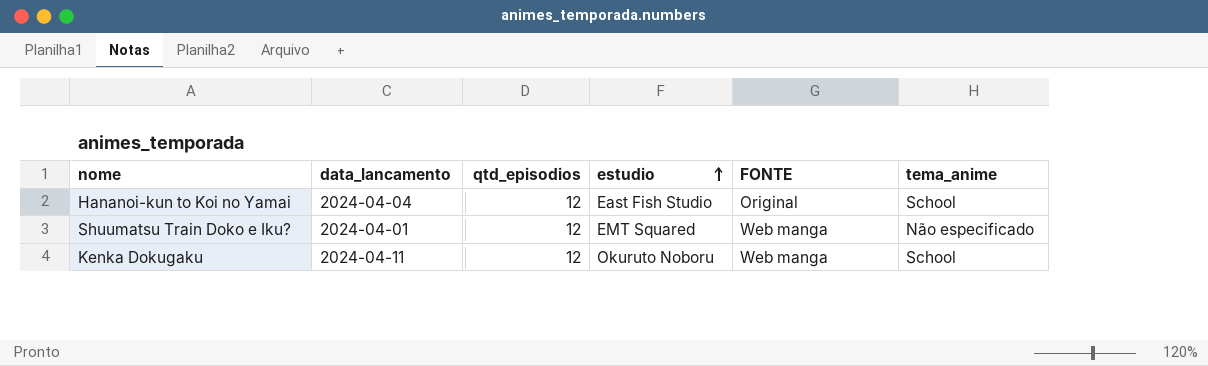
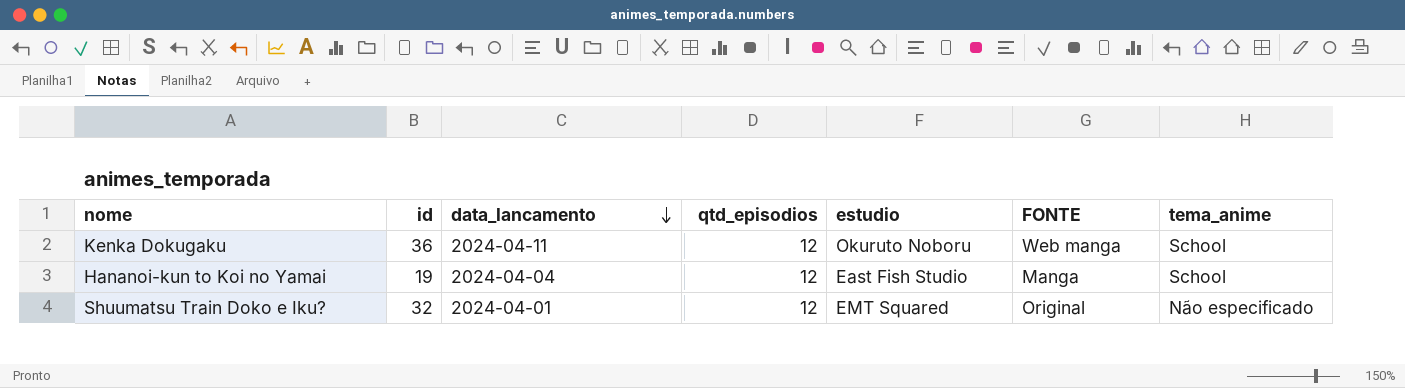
row order: estudio ascending -> data_lancamento descending
column id | position: none -> 2
Hananoi-kun to Koi no Yamai | FONTE: Original -> Manga
Shuumatsu Train Doko e Iku? | FONTE: Web manga -> Original

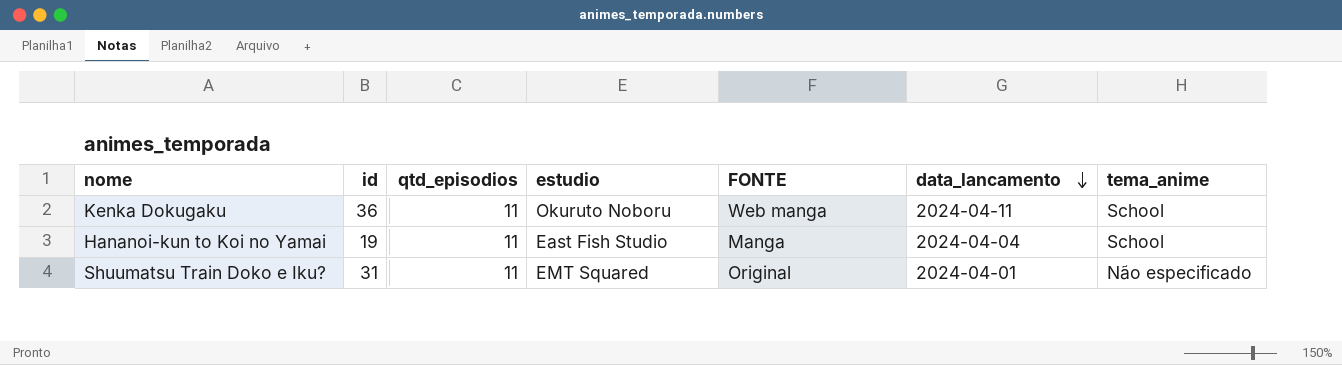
column data_lancamento | position: 3 -> 6
Kenka Dokugaku | qtd_episodios: 12 -> 11
Hananoi-kun to Koi no Yamai | qtd_episodios: 12 -> 11
Shuumatsu Train Doko e Iku? | id: 32 -> 31
Shuumatsu Train Doko e Iku? | qtd_episodios: 12 -> 11

